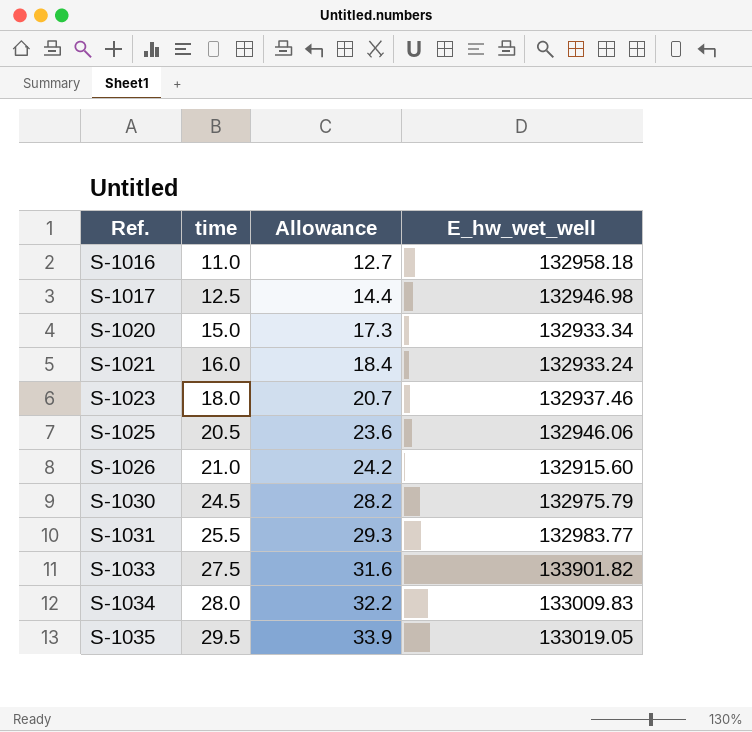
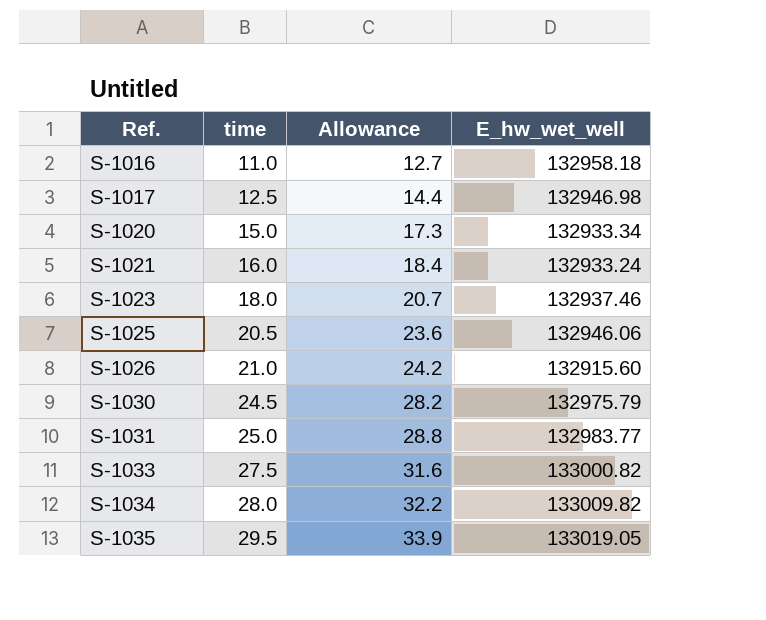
S-1031 | time: 25.5 -> 25.0
S-1031 | Allowance: 29.3 -> 28.8
S-1033 | E_hw_wet_well: 133901.82 -> 133000.82
S-1034 | E_hw_wet_well: 133009.83 -> 133009.82

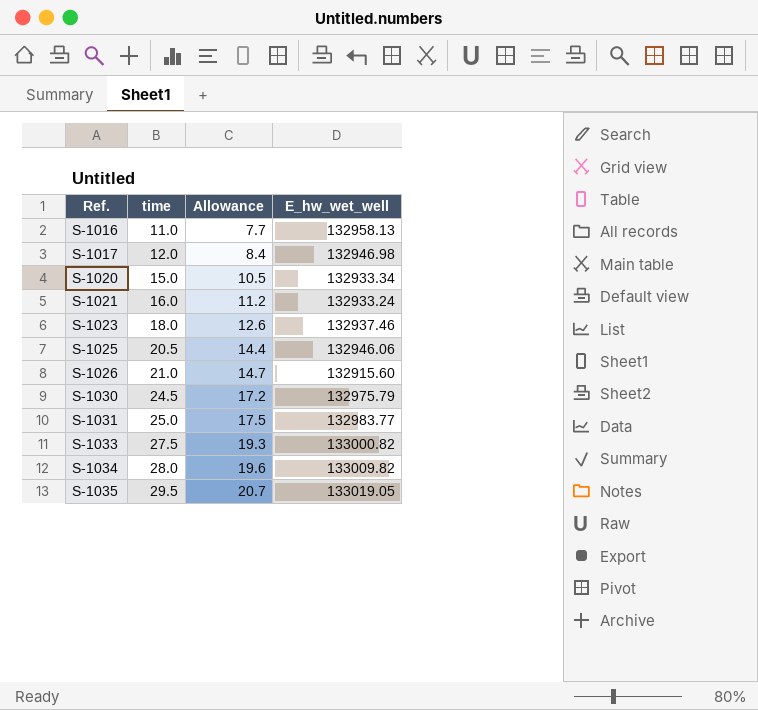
column Allowance | formula: [time] * 1.15 -> [time] * 0.7
S-1016 | E_hw_wet_well: 132958.18 -> 132958.13
S-1017 | time: 12.5 -> 12.0

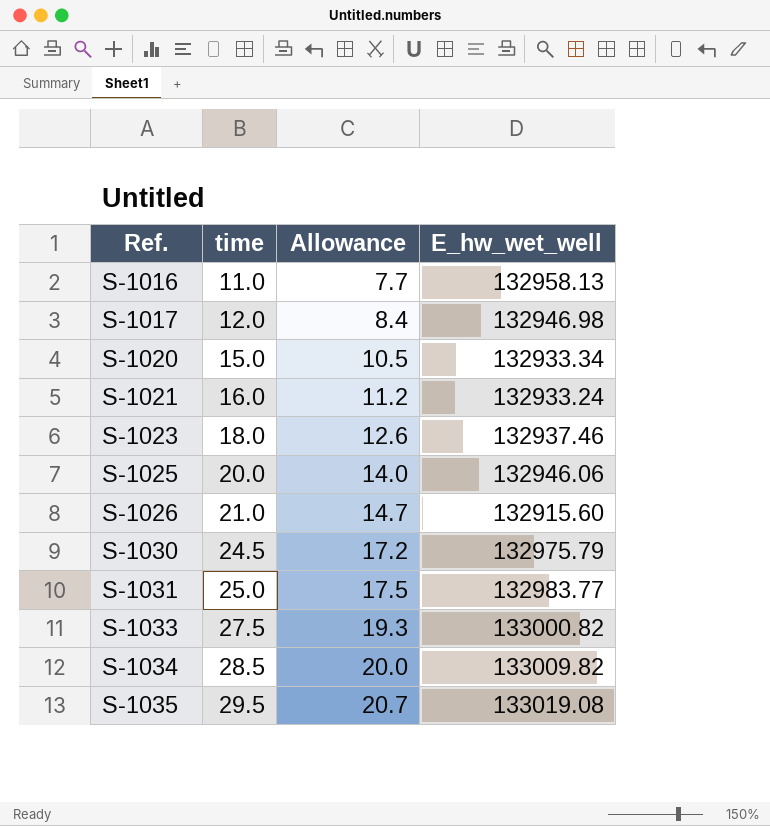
S-1025 | time: 20.5 -> 20.0
S-1025 | Allowance: 14.4 -> 14.0
S-1034 | time: 28.0 -> 28.5
S-1034 | Allowance: 19.6 -> 20.0
S-1035 | E_hw_wet_well: 133019.05 -> 133019.08

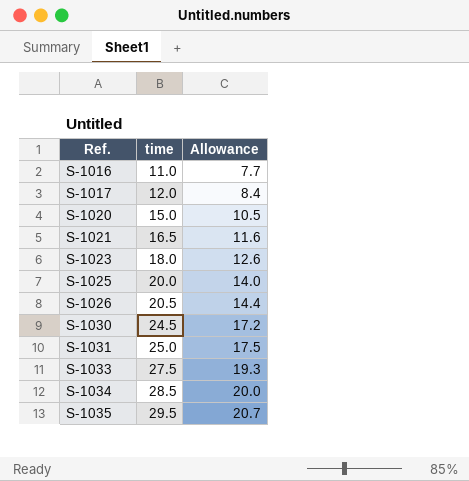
column E_hw_wet_well | position: 4 -> none
S-1021 | time: 16.0 -> 16.5
S-1021 | Allowance: 11.2 -> 11.6
S-1026 | time: 21.0 -> 20.5
S-1026 | Allowance: 14.7 -> 14.4

